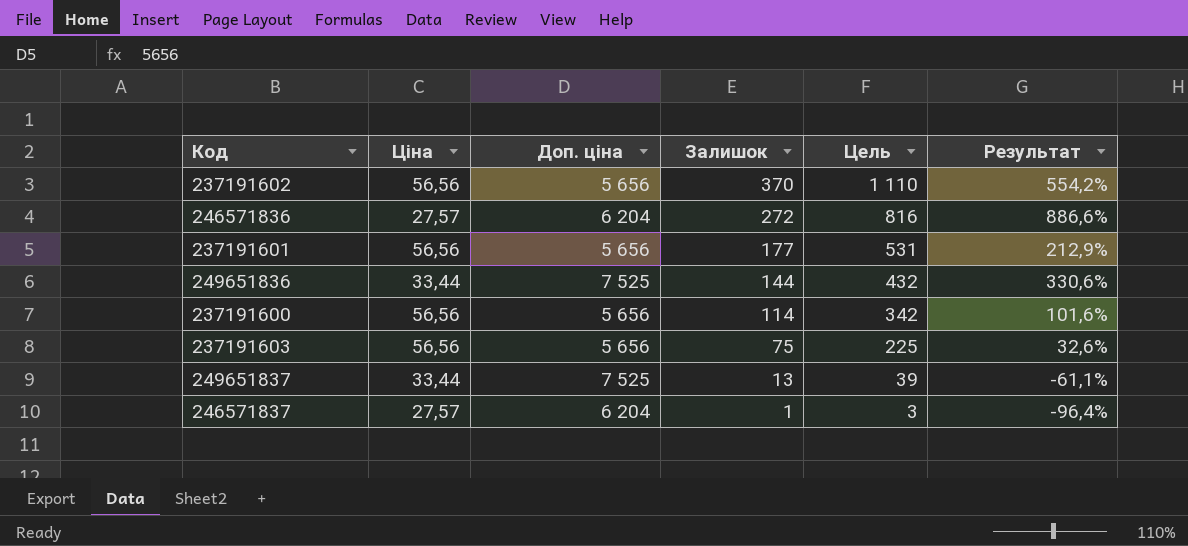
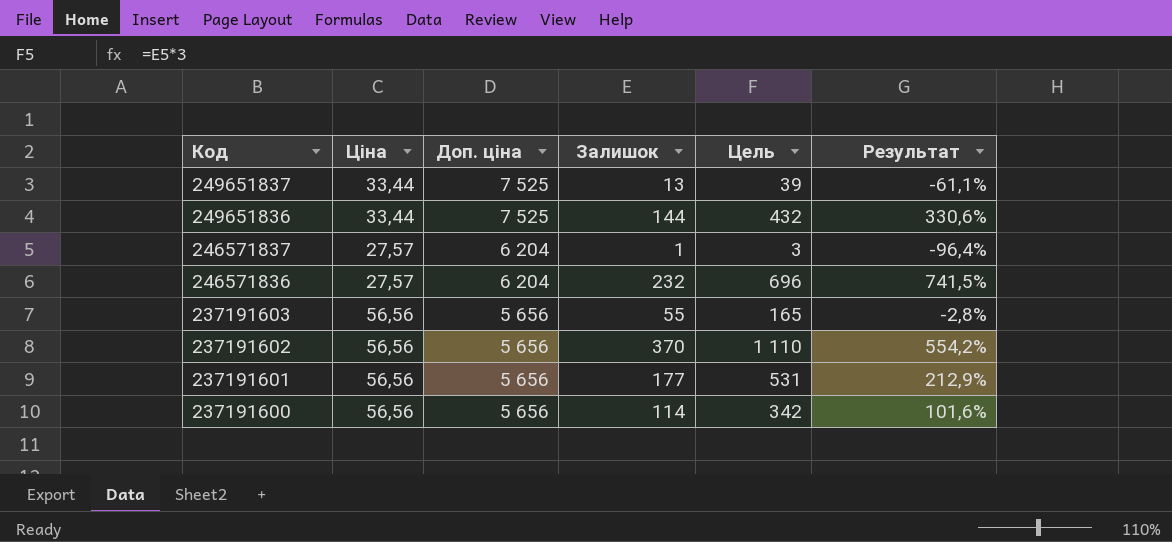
row order: Залишок descending -> Код descending
246571836 | Залишок: 272 -> 232
246571836 | Цель: 816 -> 696
246571836 | Результат: 886,6% -> 741,5%
237191603 | Залишок: 75 -> 55
237191603 | Цель: 225 -> 165
237191603 | Результат: 32,6% -> -2,8%

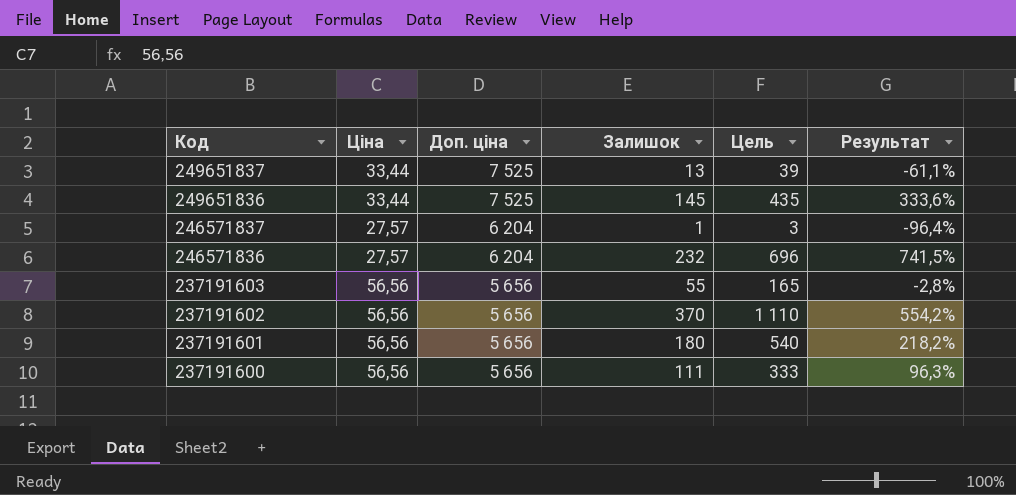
249651836 | Залишок: 144 -> 145
249651836 | Цель: 432 -> 435
249651836 | Результат: 330,6% -> 333,6%
237191601 | Залишок: 177 -> 180
237191601 | Цель: 531 -> 540
237191601 | Результат: 212,9% -> 218,2%
237191600 | Залишок: 114 -> 111
237191600 | Цель: 342 -> 333
237191600 | Результат: 101,6% -> 96,3%

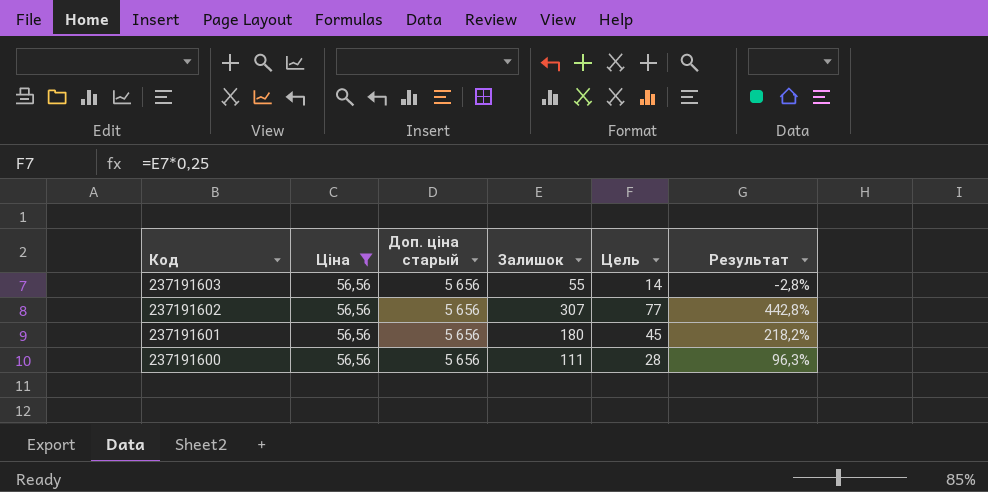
filter: none -> Ціна = 56,56
column name: Доп. ціна -> Доп. ціна старый
column Цель | formula: [Залишок] * 3 -> [Залишок] * 0,25
237191602 | Залишок: 370 -> 307
237191602 | Результат: 554,2% -> 442,8%

